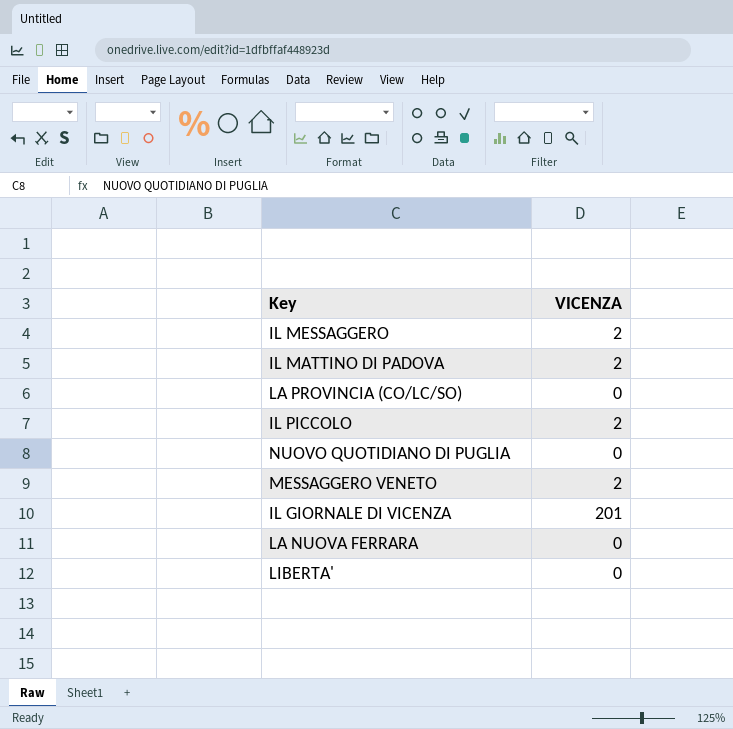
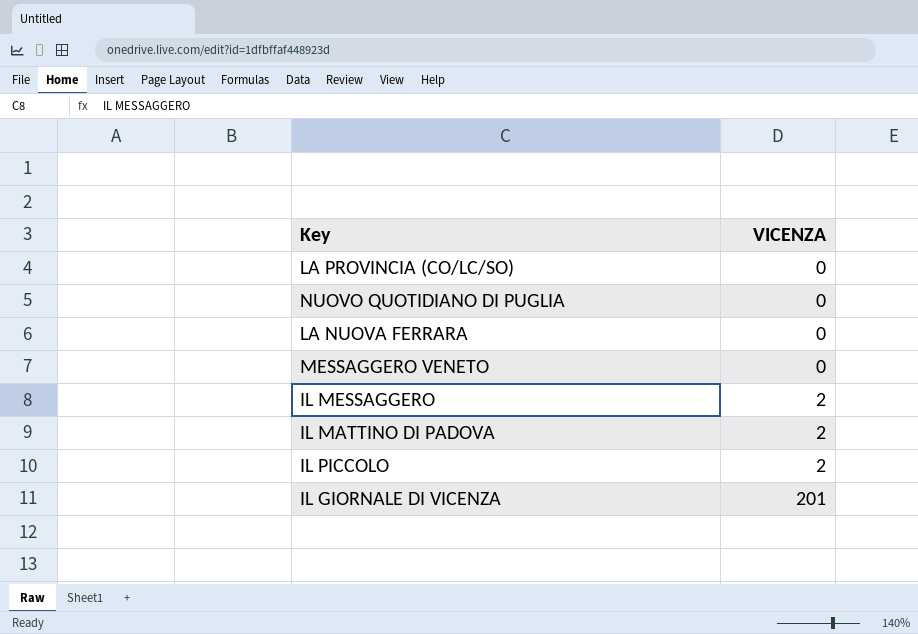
row order: none -> VICENZA ascending
row LIBERTA': 0 -> none
MESSAGGERO VENETO | VICENZA: 2 -> 0

